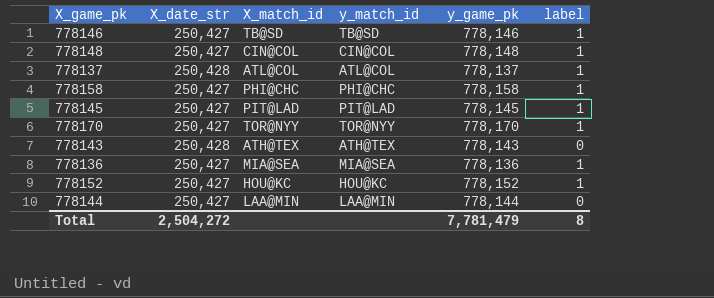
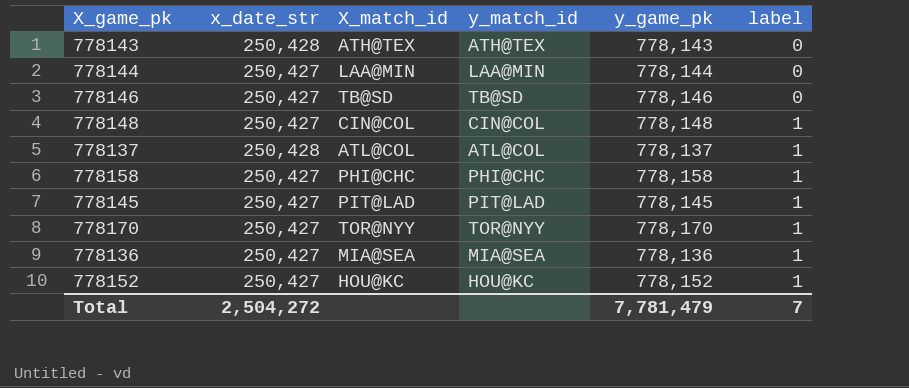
row order: none -> label ascending
column name: X_date_str -> x_date_str
778146 | label: 1 -> 0
Total | label: 8 -> 7

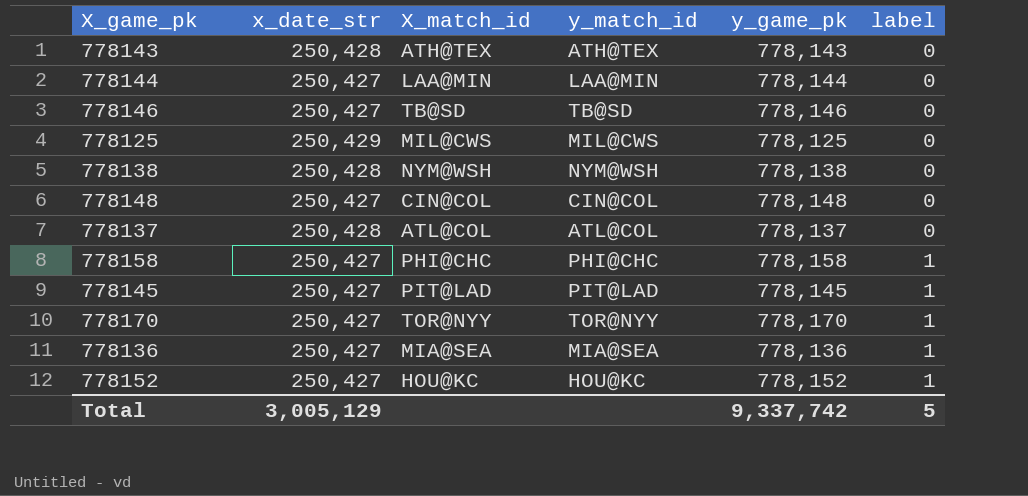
row 778125: none -> 250,429 | MIL@CWS | MIL@CWS | 778,125 | 0
row 778138: none -> 250,428 | NYM@WSH | NYM@WSH | 778,138 | 0
778148 | label: 1 -> 0
778137 | label: 1 -> 0
Total | x_date_str: 2,504,272 -> 3,005,129
Total | y_game_pk: 7,781,479 -> 9,337,742
Total | label: 7 -> 5

